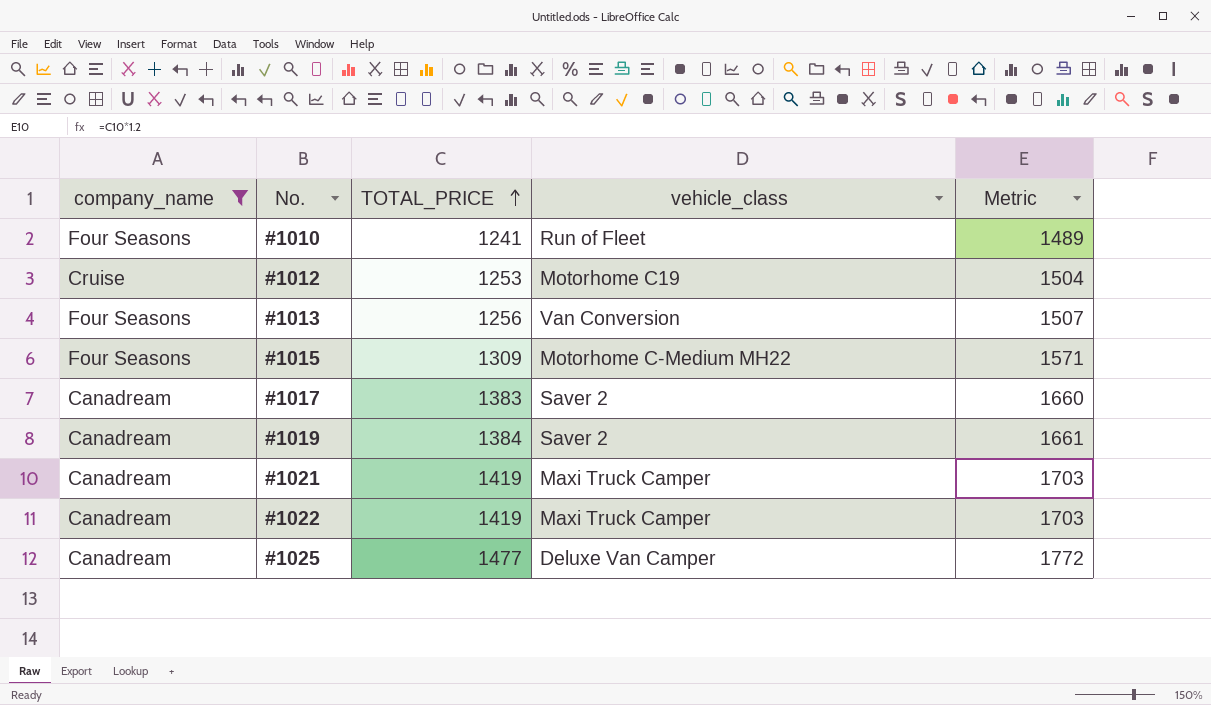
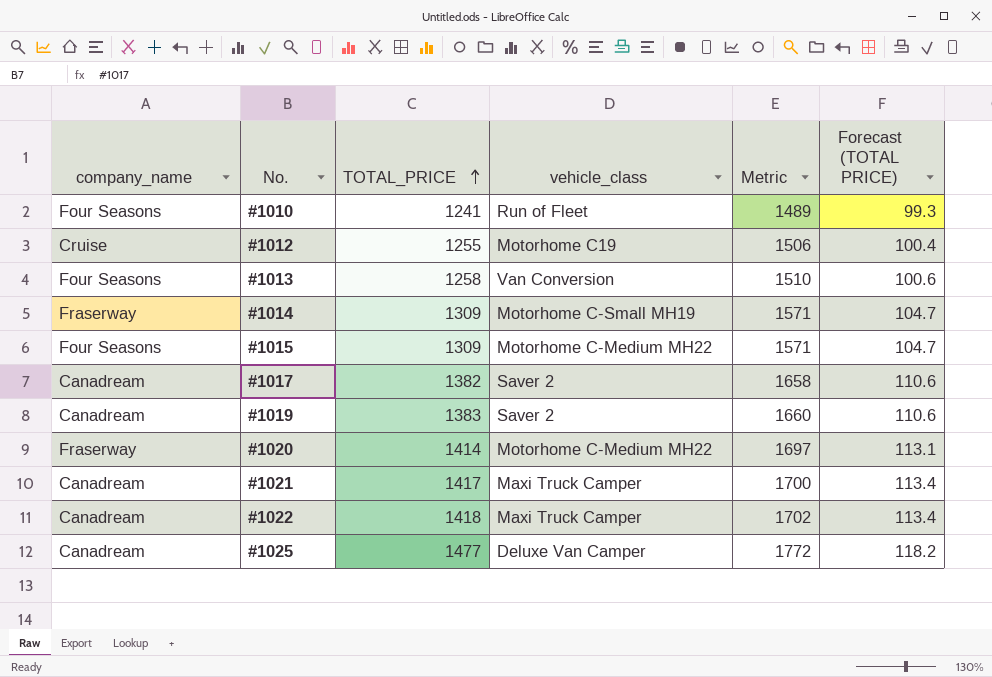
filter: company_name != Fraserway -> none
column Forecast (TOTAL PRICE) | formula: none -> [TOTAL_PRICE] * 0.08
#1012 | TOTAL_PRICE: 1253 -> 1255
#1012 | Metric: 1504 -> 1506
#1013 | TOTAL_PRICE: 1256 -> 1258
#1013 | Metric: 1507 -> 1510
#1017 | TOTAL_PRICE: 1383 -> 1382
#1017 | Metric: 1660 -> 1658
#1019 | TOTAL_PRICE: 1384 -> 1383
#1019 | Metric: 1661 -> 1660
#1021 | TOTAL_PRICE: 1419 -> 1417
#1021 | Metric: 1703 -> 1700
#1022 | TOTAL_PRICE: 1419 -> 1418
#1022 | Metric: 1703 -> 1702

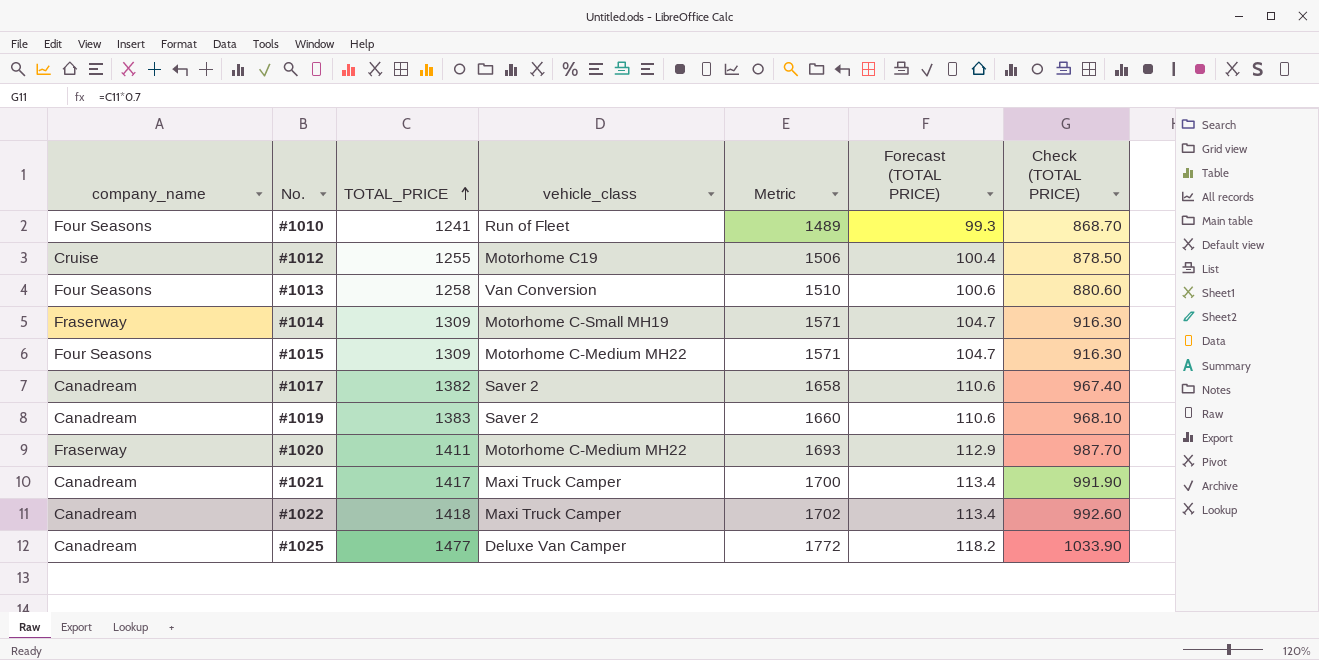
column Check (TOTAL PRICE) | formula: none -> [TOTAL_PRICE] * 0.7
#1020 | TOTAL_PRICE: 1414 -> 1411
#1020 | Metric: 1697 -> 1693
#1020 | Forecast (TOTAL PRICE): 113.1 -> 112.9

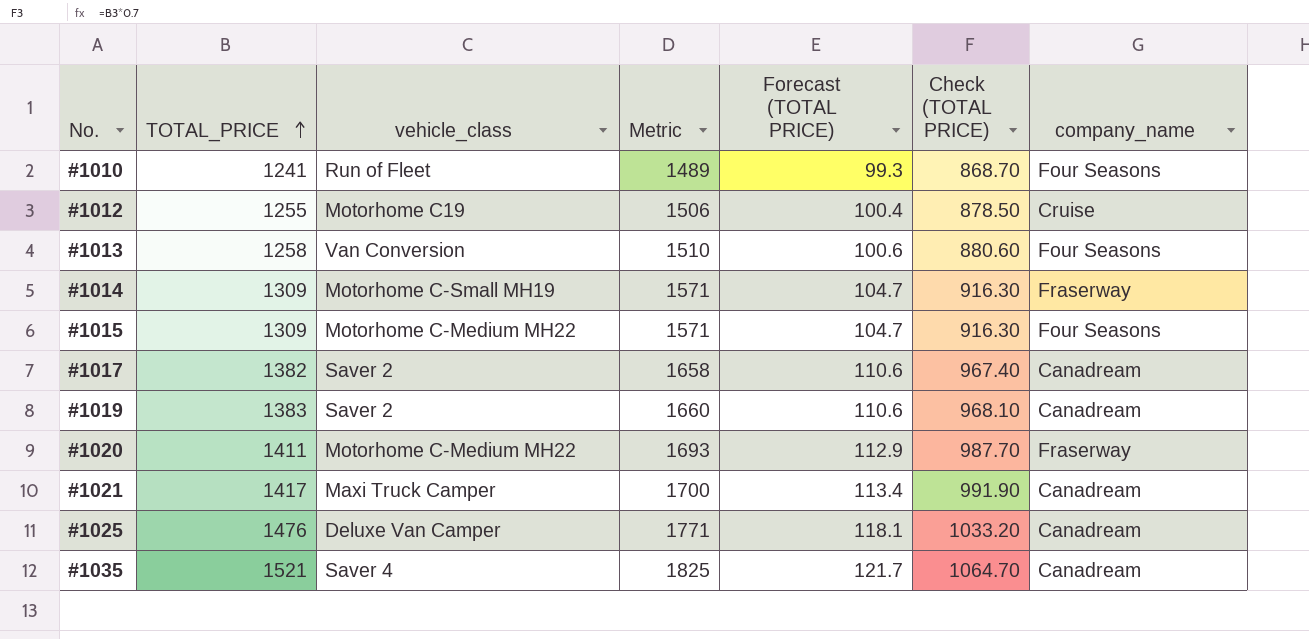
column company_name | position: 1 -> 7
row #1022: Canadream | 1418 | Maxi Truck Camper | 1702 | 113.4 | 992.60 -> none
#1025 | TOTAL_PRICE: 1477 -> 1476
#1025 | Metric: 1772 -> 1771
#1025 | Forecast (TOTAL PRICE): 118.2 -> 118.1
#1025 | Check (TOTAL PRICE): 1033.90 -> 1033.20
row #1035: none -> 1521 | Saver 4 | 1825 | 121.7 | 1064.70 | Canadream

